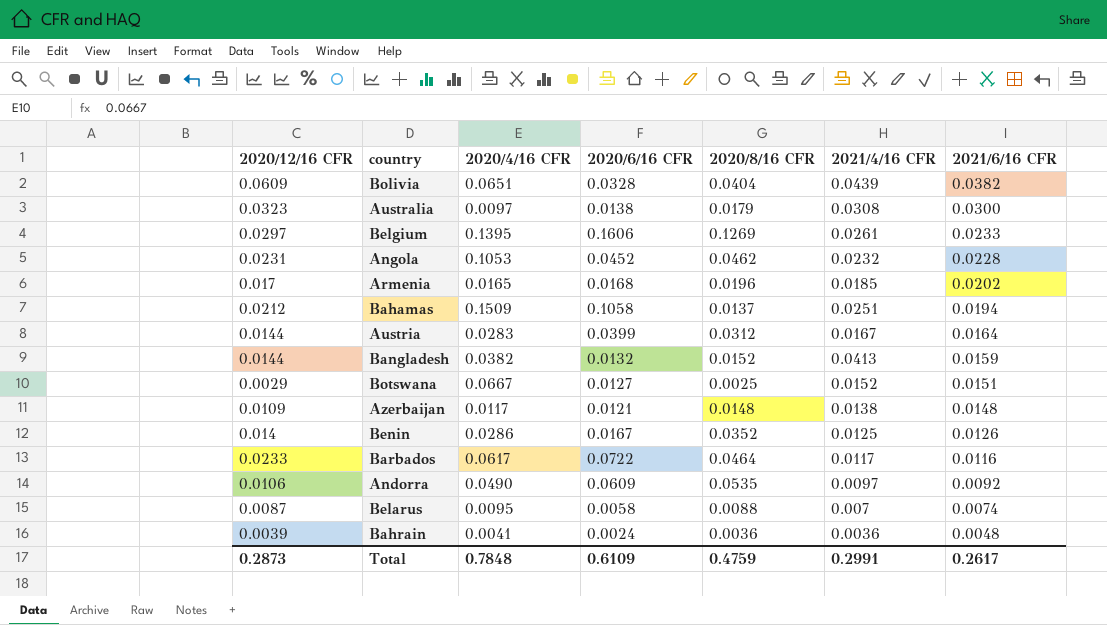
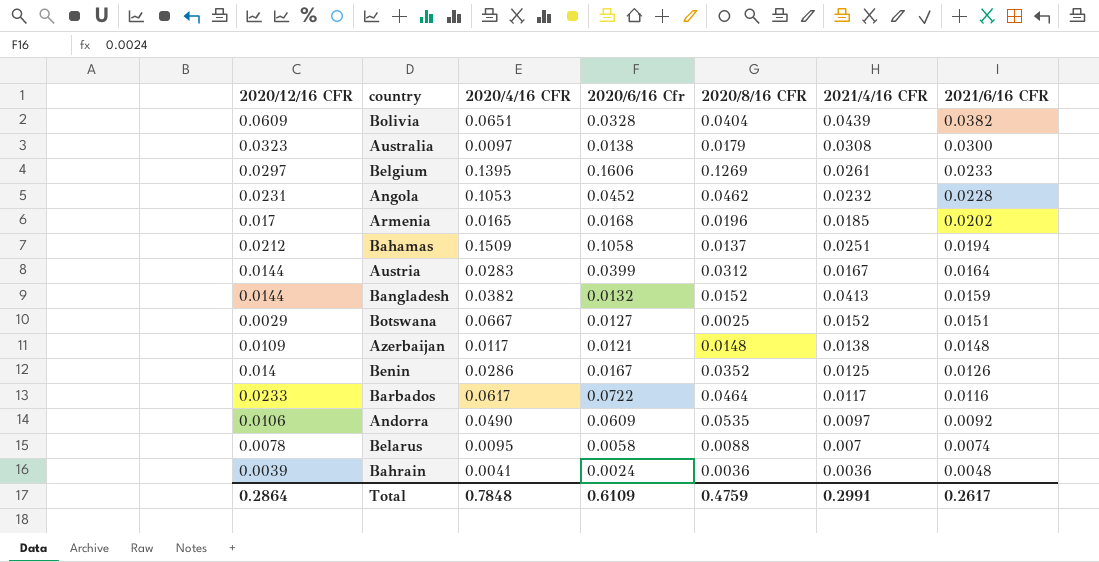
column name: 2020/6/16 CFR -> 2020/6/16 Cfr
Belarus | 2020/12/16 CFR: 0.0087 -> 0.0078
Total | 2020/12/16 CFR: 0.2873 -> 0.2864

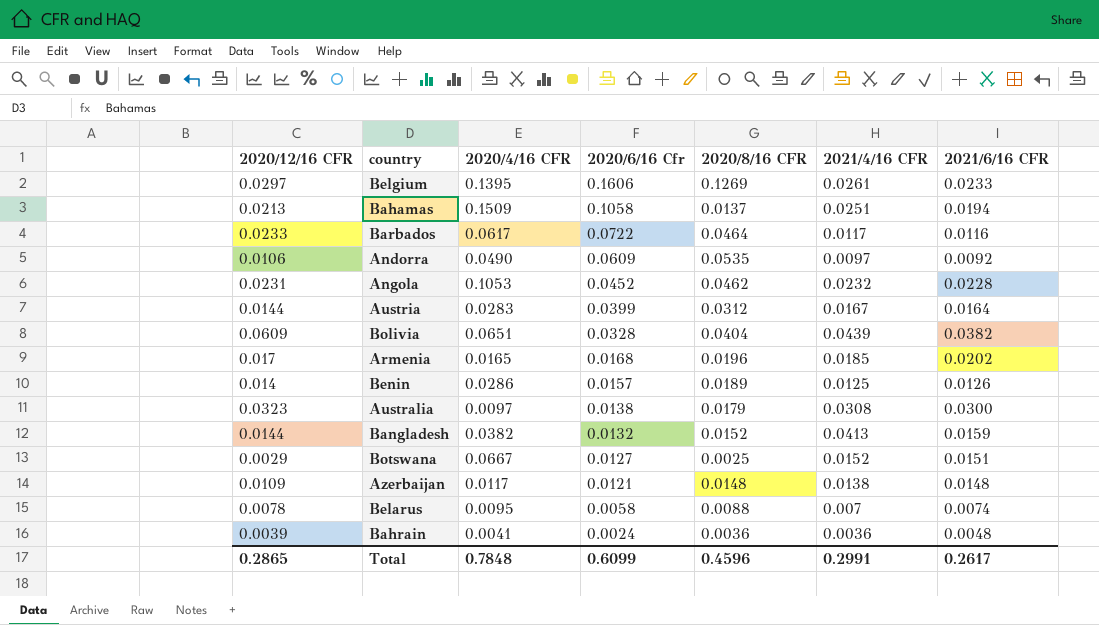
row order: 2021/6/16 CFR descending -> 2020/6/16 Cfr descending
Bahamas | 2020/12/16 CFR: 0.0212 -> 0.0213
Benin | 2020/6/16 Cfr: 0.0167 -> 0.0157
Benin | 2020/8/16 CFR: 0.0352 -> 0.0189
Total | 2020/12/16 CFR: 0.2864 -> 0.2865
Total | 2020/6/16 Cfr: 0.6109 -> 0.6099
Total | 2020/8/16 CFR: 0.4759 -> 0.4596

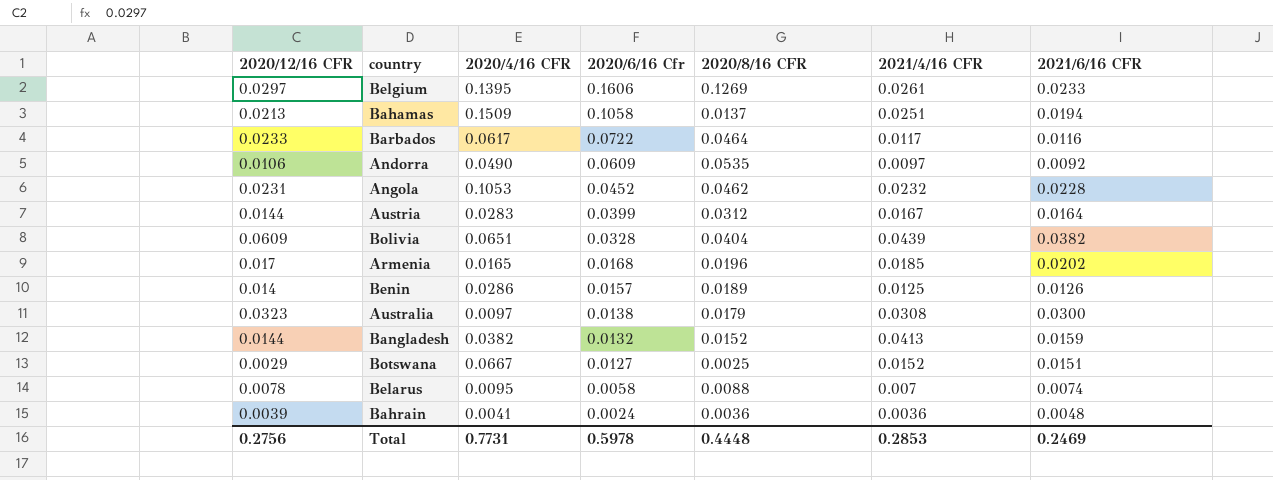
row Azerbaijan: 0.0109 | 0.0117 | 0.0121 | 0.0148 | 0.0138 | 0.0148 -> none
Total | 2020/12/16 CFR: 0.2865 -> 0.2756
Total | 2020/4/16 CFR: 0.7848 -> 0.7731
Total | 2020/6/16 Cfr: 0.6099 -> 0.5978
Total | 2020/8/16 CFR: 0.4596 -> 0.4448
Total | 2021/4/16 CFR: 0.2991 -> 0.2853
Total | 2021/6/16 CFR: 0.2617 -> 0.2469

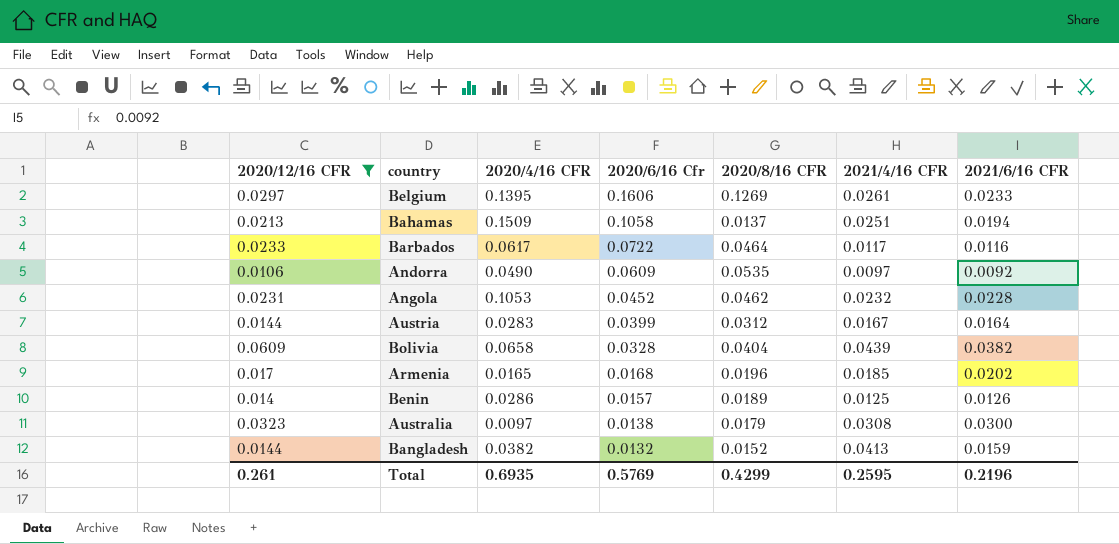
filter: none -> 2020/12/16 CFR >= 0.0106
Bolivia | 2020/4/16 CFR: 0.0651 -> 0.0658
Total | 2020/12/16 CFR: 0.2756 -> 0.261
Total | 2020/4/16 CFR: 0.7731 -> 0.6935
Total | 2020/6/16 Cfr: 0.5978 -> 0.5769
Total | 2020/8/16 CFR: 0.4448 -> 0.4299
Total | 2021/4/16 CFR: 0.2853 -> 0.2595
Total | 2021/6/16 CFR: 0.2469 -> 0.2196

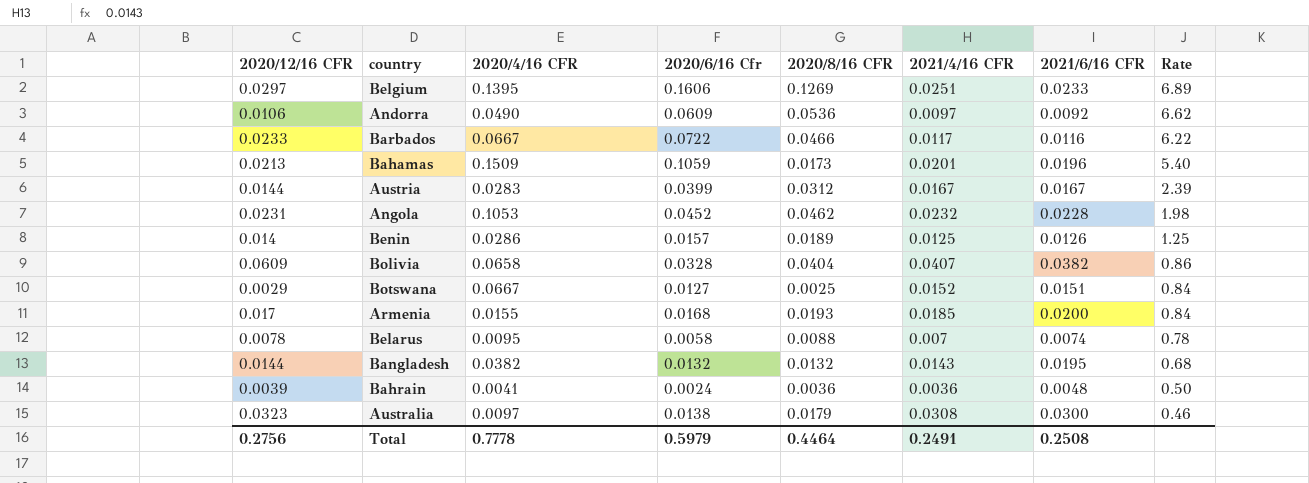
filter: 2020/12/16 CFR >= 0.0106 -> none
row order: 2020/6/16 Cfr descending -> Rate descending
column Rate | formula: none -> [2020/6/16 Cfr] / [2021/6/16 CFR]
Belgium | 2021/4/16 CFR: 0.0261 -> 0.0251
Andorra | 2020/8/16 CFR: 0.0535 -> 0.0536
Barbados | 2020/4/16 CFR: 0.0617 -> 0.0667
Barbados | 2020/8/16 CFR: 0.0464 -> 0.0466
Bahamas | 2020/6/16 Cfr: 0.1058 -> 0.1059
Bahamas | 2020/8/16 CFR: 0.0137 -> 0.0173
Bahamas | 2021/4/16 CFR: 0.0251 -> 0.0201
Bahamas | 2021/6/16 CFR: 0.0194 -> 0.0196
Austria | 2021/6/16 CFR: 0.0164 -> 0.0167
Bolivia | 2021/4/16 CFR: 0.0439 -> 0.0407
Armenia | 2020/4/16 CFR: 0.0165 -> 0.0155
Armenia | 2020/8/16 CFR: 0.0196 -> 0.0193
Armenia | 2021/6/16 CFR: 0.0202 -> 0.0200
Bangladesh | 2020/8/16 CFR: 0.0152 -> 0.0132
Bangladesh | 2021/4/16 CFR: 0.0413 -> 0.0143
Bangladesh | 2021/6/16 CFR: 0.0159 -> 0.0195
Total | 2020/12/16 CFR: 0.261 -> 0.2756
Total | 2020/4/16 CFR: 0.6935 -> 0.7778
Total | 2020/6/16 Cfr: 0.5769 -> 0.5979
Total | 2020/8/16 CFR: 0.4299 -> 0.4464
Total | 2021/4/16 CFR: 0.2595 -> 0.2491
Total | 2021/6/16 CFR: 0.2196 -> 0.2508

